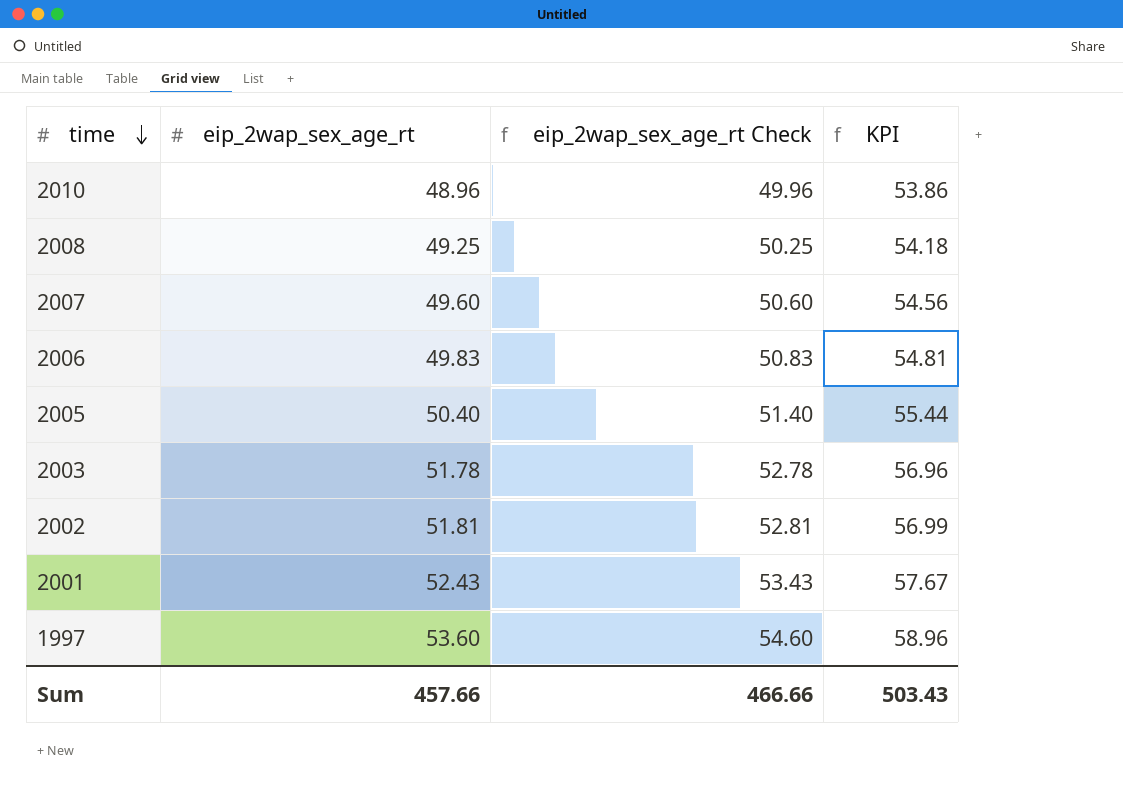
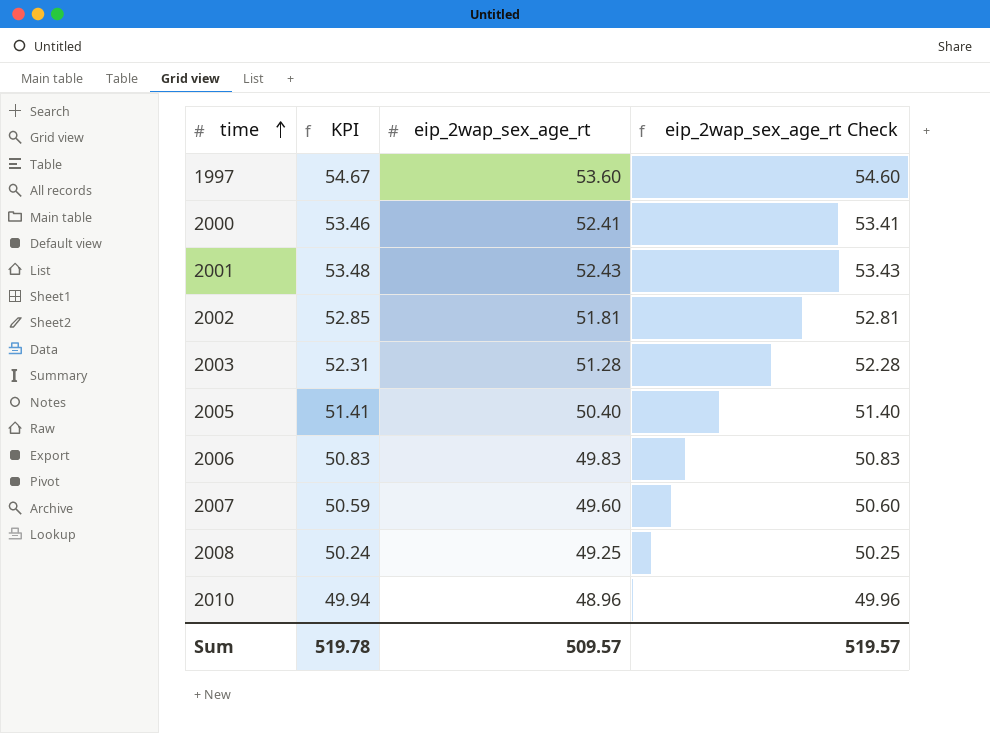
row order: time descending -> time ascending
column KPI | formula: [eip_2wap_sex_age_rt] * 1.1 -> [eip_2wap_sex_age_rt] * 1.02
column KPI | position: 4 -> 2
row 2000: none -> 53.46 | 52.41 | 53.41
2003 | eip_2wap_sex_age_rt: 51.78 -> 51.28
2003 | eip_2wap_sex_age_rt Check: 52.78 -> 52.28
Sum | KPI: 503.43 -> 519.78
Sum | eip_2wap_sex_age_rt: 457.66 -> 509.57
Sum | eip_2wap_sex_age_rt Check: 466.66 -> 519.57

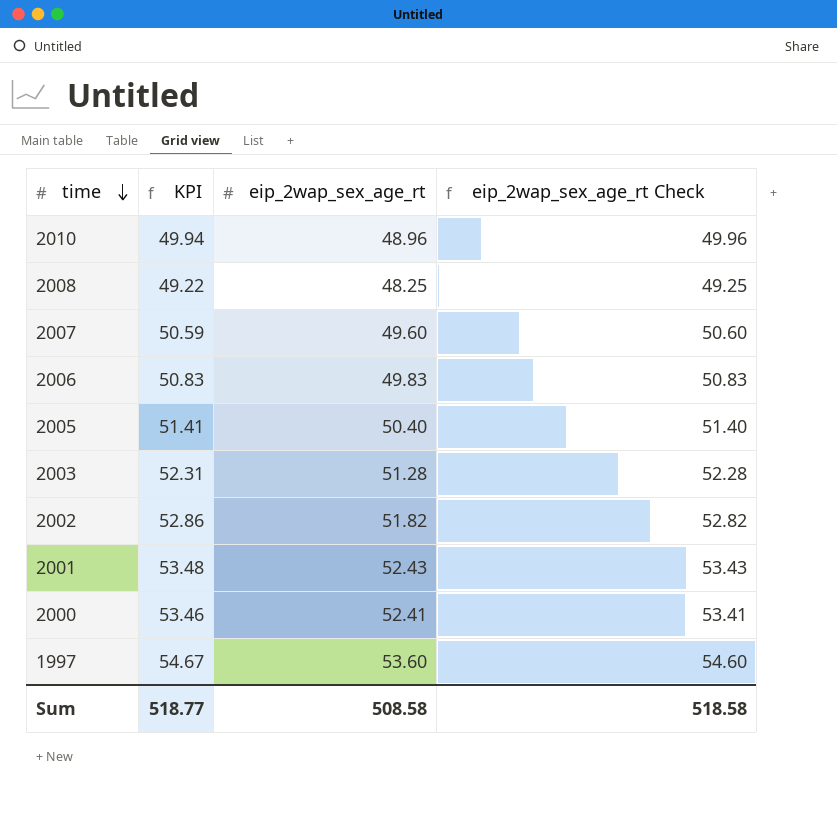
row order: time ascending -> time descending
2008 | KPI: 50.24 -> 49.22
2008 | eip_2wap_sex_age_rt: 49.25 -> 48.25
2008 | eip_2wap_sex_age_rt Check: 50.25 -> 49.25
2002 | KPI: 52.85 -> 52.86
2002 | eip_2wap_sex_age_rt: 51.81 -> 51.82
2002 | eip_2wap_sex_age_rt Check: 52.81 -> 52.82
Sum | KPI: 519.78 -> 518.77
Sum | eip_2wap_sex_age_rt: 509.57 -> 508.58
Sum | eip_2wap_sex_age_rt Check: 519.57 -> 518.58

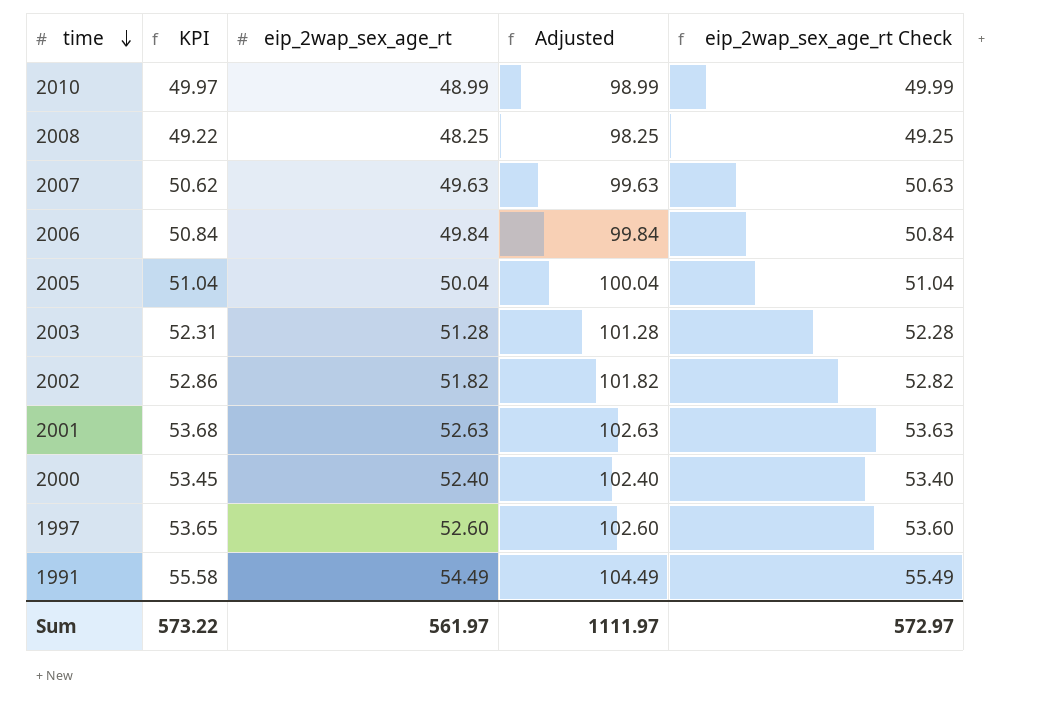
column Adjusted | formula: none -> [eip_2wap_sex_age_rt] + 50
2010 | KPI: 49.94 -> 49.97
2010 | eip_2wap_sex_age_rt: 48.96 -> 48.99
2010 | eip_2wap_sex_age_rt Check: 49.96 -> 49.99
2007 | KPI: 50.59 -> 50.62
2007 | eip_2wap_sex_age_rt: 49.60 -> 49.63
2007 | eip_2wap_sex_age_rt Check: 50.60 -> 50.63
2006 | KPI: 50.83 -> 50.84
2006 | eip_2wap_sex_age_rt: 49.83 -> 49.84
2006 | eip_2wap_sex_age_rt Check: 50.83 -> 50.84
2005 | KPI: 51.41 -> 51.04
2005 | eip_2wap_sex_age_rt: 50.40 -> 50.04
2005 | eip_2wap_sex_age_rt Check: 51.40 -> 51.04
2001 | KPI: 53.48 -> 53.68
2001 | eip_2wap_sex_age_rt: 52.43 -> 52.63
2001 | eip_2wap_sex_age_rt Check: 53.43 -> 53.63
2000 | KPI: 53.46 -> 53.45
2000 | eip_2wap_sex_age_rt: 52.41 -> 52.40
2000 | eip_2wap_sex_age_rt Check: 53.41 -> 53.40
1997 | KPI: 54.67 -> 53.65
1997 | eip_2wap_sex_age_rt: 53.60 -> 52.60
1997 | eip_2wap_sex_age_rt Check: 54.60 -> 53.60
row 1991: none -> 55.58 | 54.49 | 104.49 | 55.49
Sum | KPI: 518.77 -> 573.22
Sum | eip_2wap_sex_age_rt: 508.58 -> 561.97
Sum | eip_2wap_sex_age_rt Check: 518.58 -> 572.97

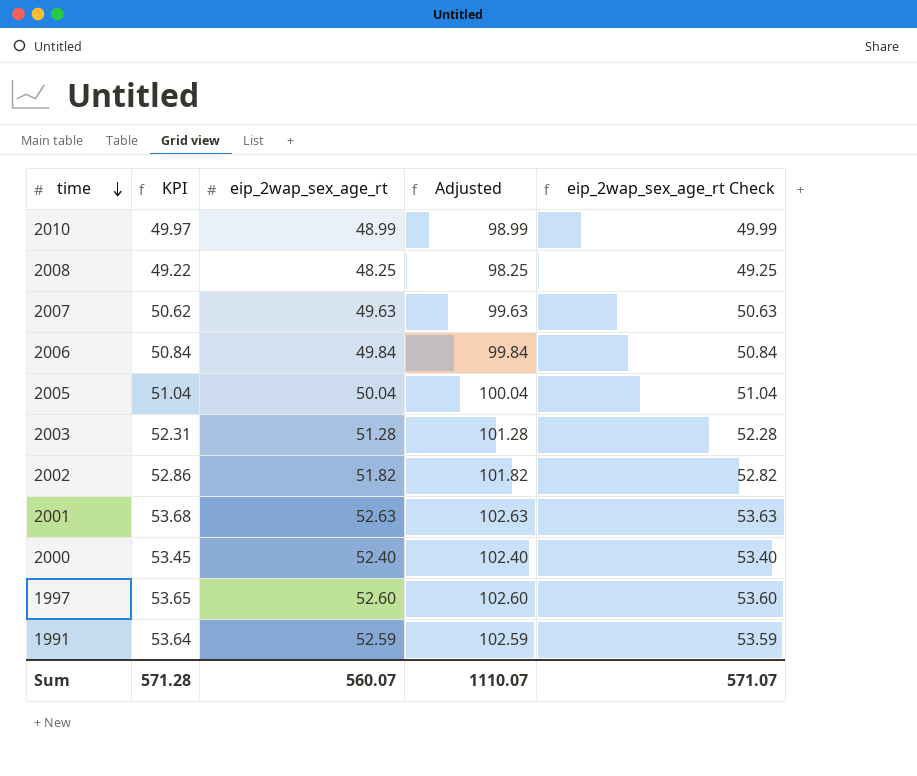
1991 | KPI: 55.58 -> 53.64
1991 | eip_2wap_sex_age_rt: 54.49 -> 52.59
1991 | Adjusted: 104.49 -> 102.59
1991 | eip_2wap_sex_age_rt Check: 55.49 -> 53.59
Sum | KPI: 573.22 -> 571.28
Sum | eip_2wap_sex_age_rt: 561.97 -> 560.07
Sum | Adjusted: 1111.97 -> 1110.07
Sum | eip_2wap_sex_age_rt Check: 572.97 -> 571.07

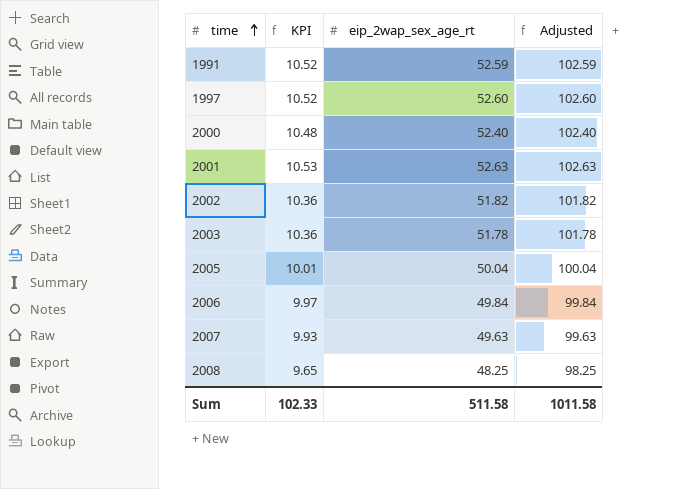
row order: time descending -> time ascending
column eip_2wap_sex_age_rt Check | formula: [eip_2wap_sex_age_rt] + 1 -> none
column KPI | formula: [eip_2wap_sex_age_rt] * 1.02 -> [eip_2wap_sex_age_rt] * 0.2
row 2010: 49.97 | 48.99 | 98.99 | 49.99 -> none
2003 | eip_2wap_sex_age_rt: 51.28 -> 51.78
2003 | Adjusted: 101.28 -> 101.78
Sum | KPI: 571.28 -> 102.33
Sum | eip_2wap_sex_age_rt: 560.07 -> 511.58
Sum | Adjusted: 1110.07 -> 1011.58

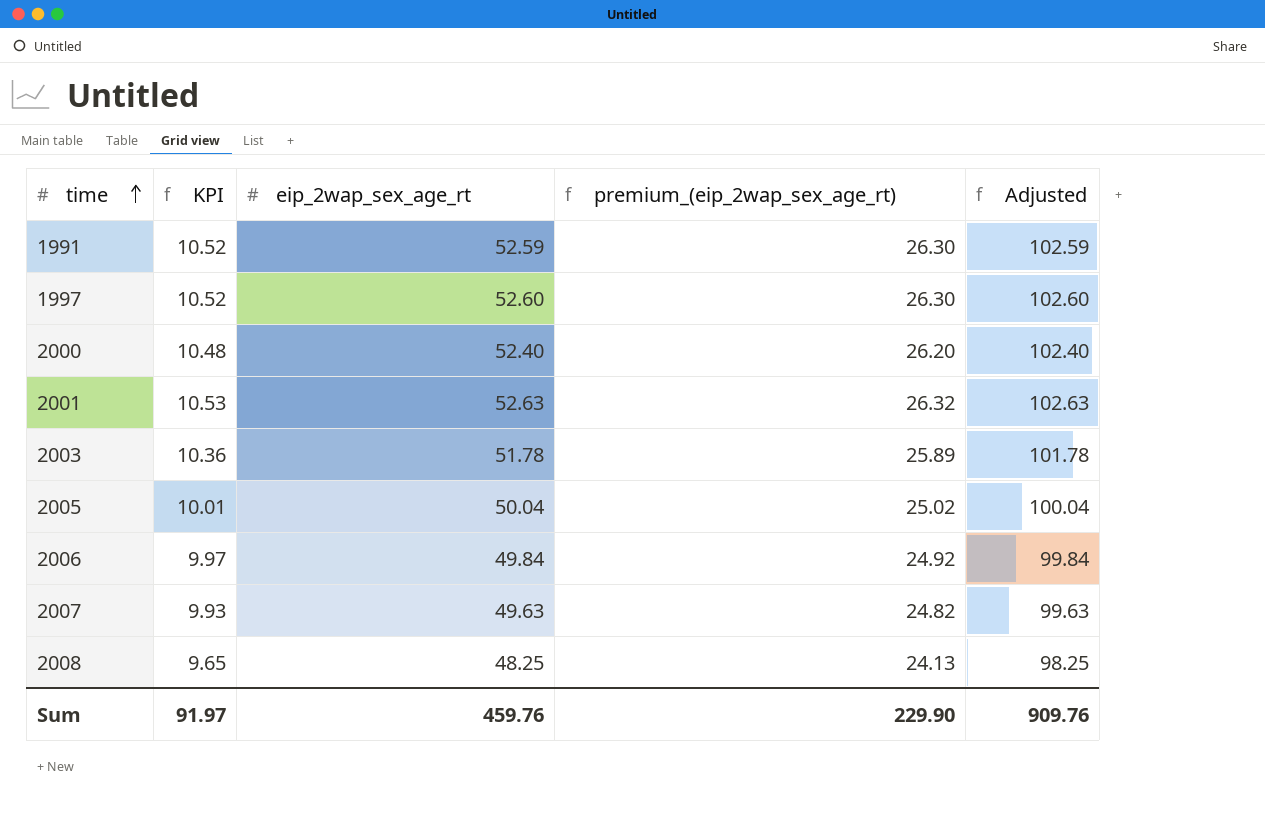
column premium_(eip_2wap_sex_age_rt) | formula: none -> [eip_2wap_sex_age_rt] * 0.5
row 2002: 10.36 | 51.82 | 101.82 -> none
Sum | KPI: 102.33 -> 91.97
Sum | eip_2wap_sex_age_rt: 511.58 -> 459.76
Sum | Adjusted: 1011.58 -> 909.76

